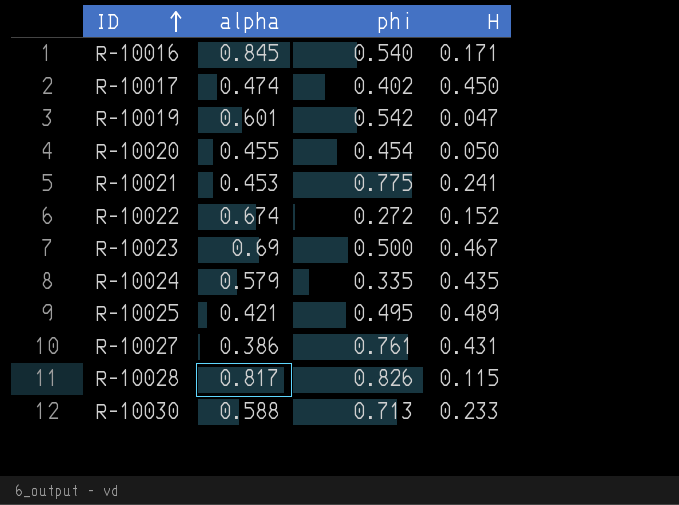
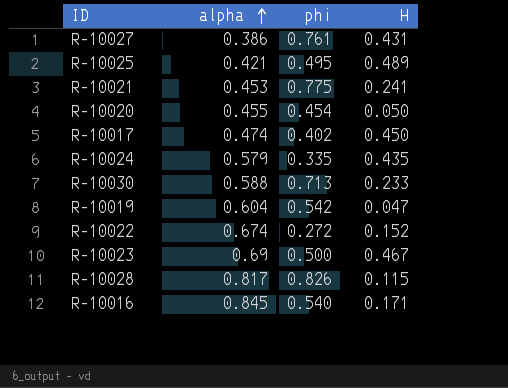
row order: ID ascending -> alpha ascending
R-10019 | alpha: 0.601 -> 0.604

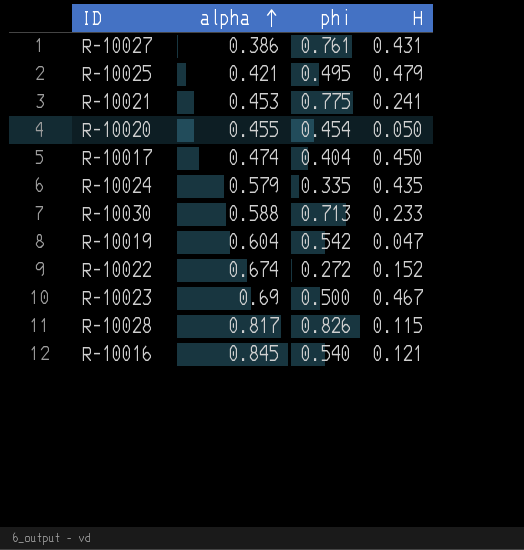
R-10025 | H: 0.489 -> 0.479
R-10017 | phi: 0.402 -> 0.404
R-10016 | H: 0.171 -> 0.121

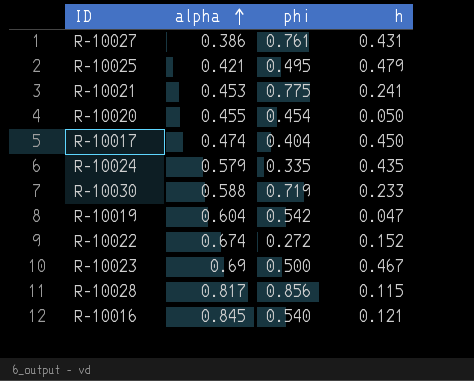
column name: H -> h
R-10030 | phi: 0.713 -> 0.719
R-10028 | phi: 0.826 -> 0.856

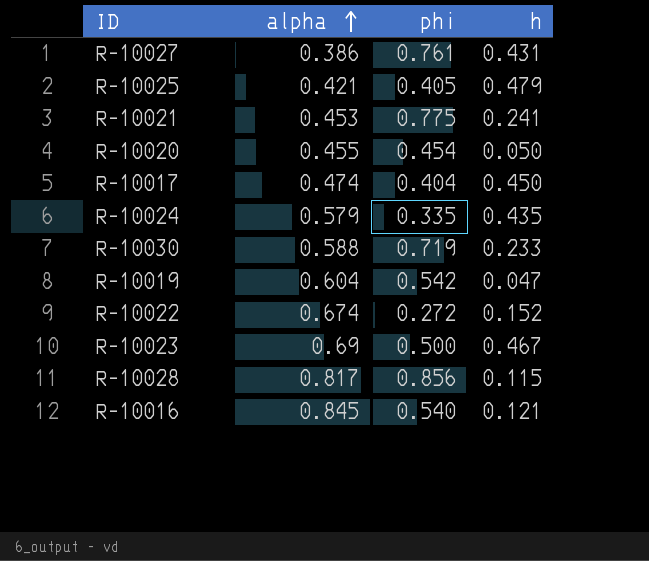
R-10025 | phi: 0.495 -> 0.405

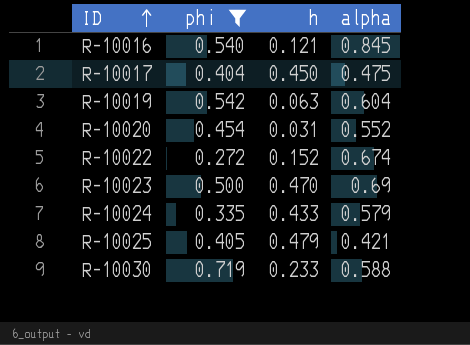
filter: none -> phi <= 0.719
row order: alpha ascending -> ID ascending
column alpha | position: 2 -> 4
R-10017 | alpha: 0.474 -> 0.475
R-10019 | h: 0.047 -> 0.063
R-10020 | h: 0.050 -> 0.031
R-10020 | alpha: 0.455 -> 0.552
R-10023 | h: 0.467 -> 0.470
R-10024 | h: 0.435 -> 0.433

